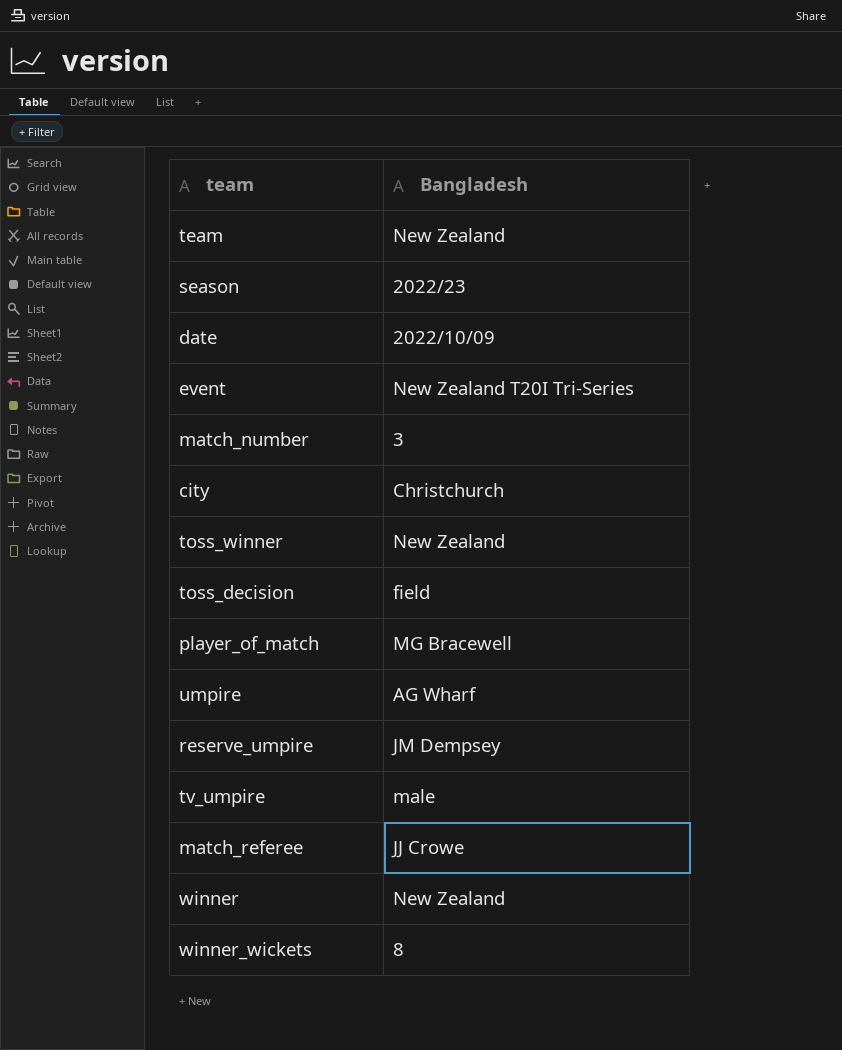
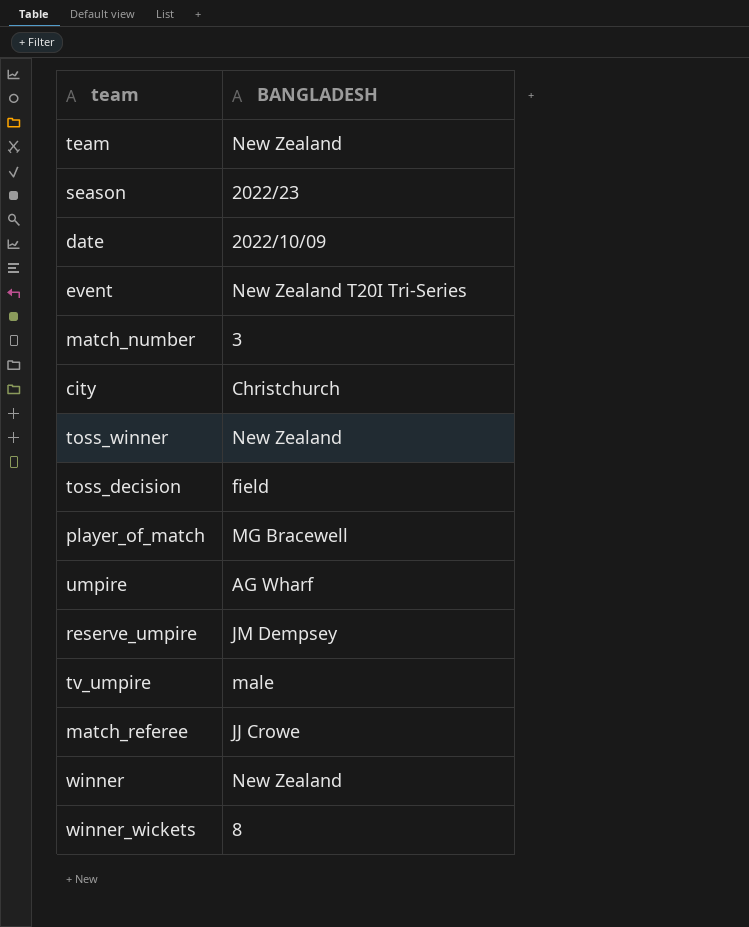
column name: Bangladesh -> BANGLADESH

